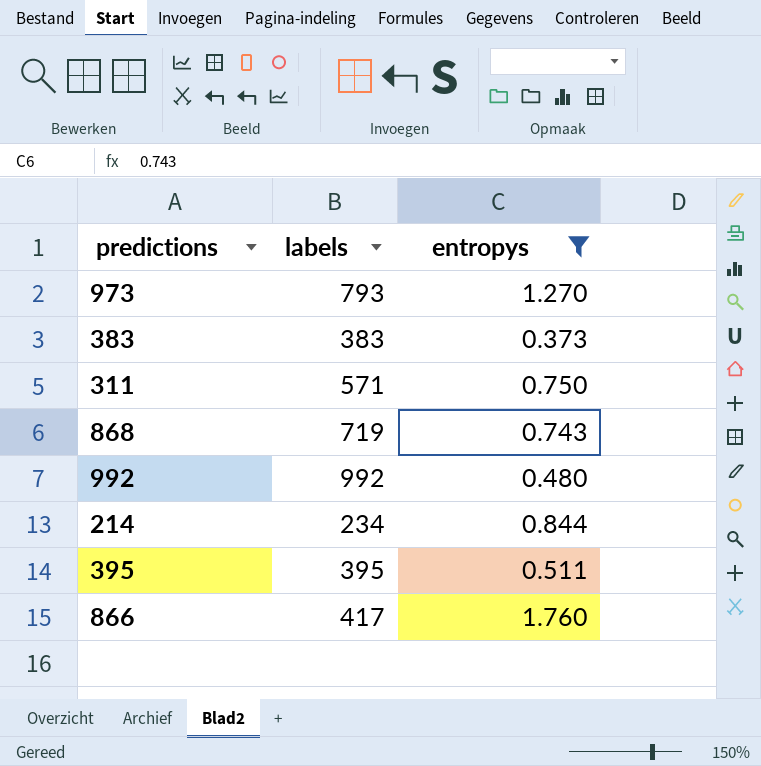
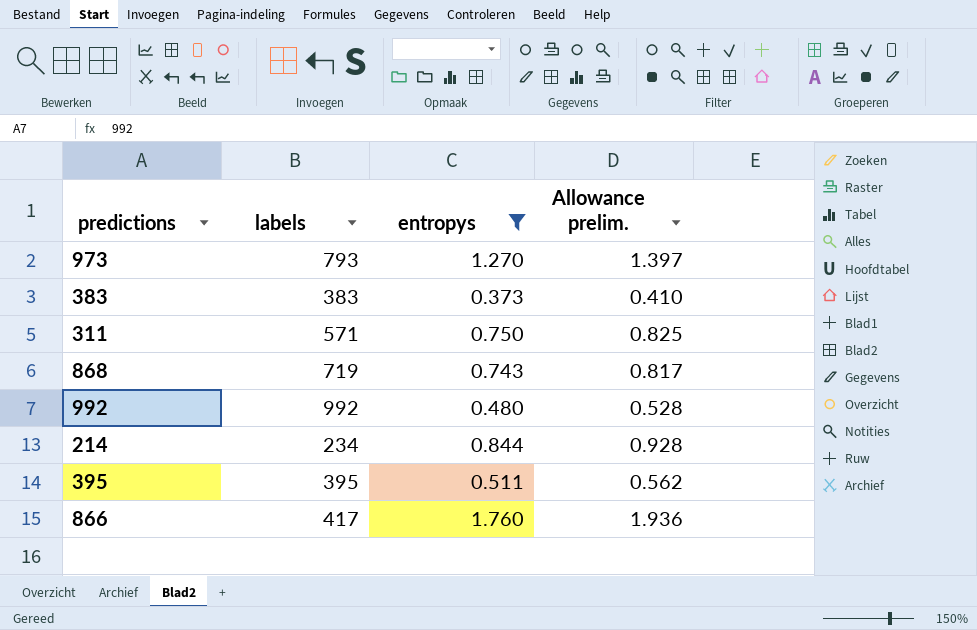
column Allowance prelim. | formula: none -> [entropys] * 1.1

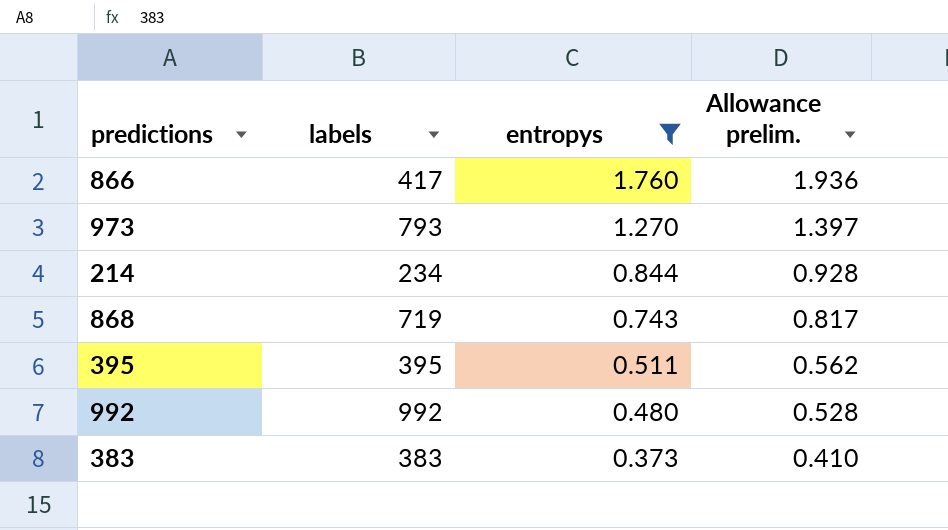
row order: none -> entropys descending
row 311: 571 | 0.750 | 0.825 -> none

